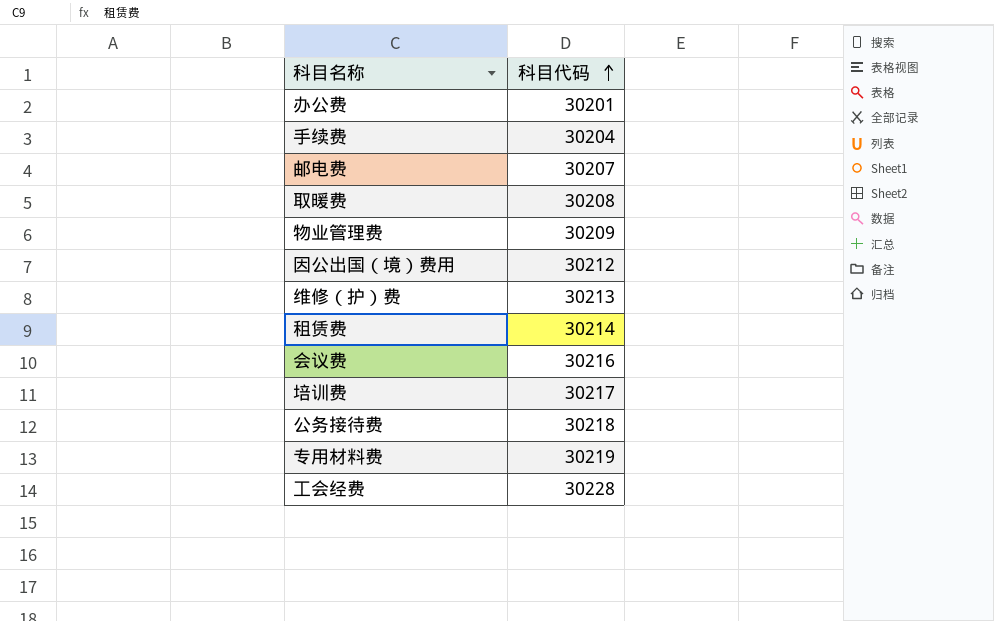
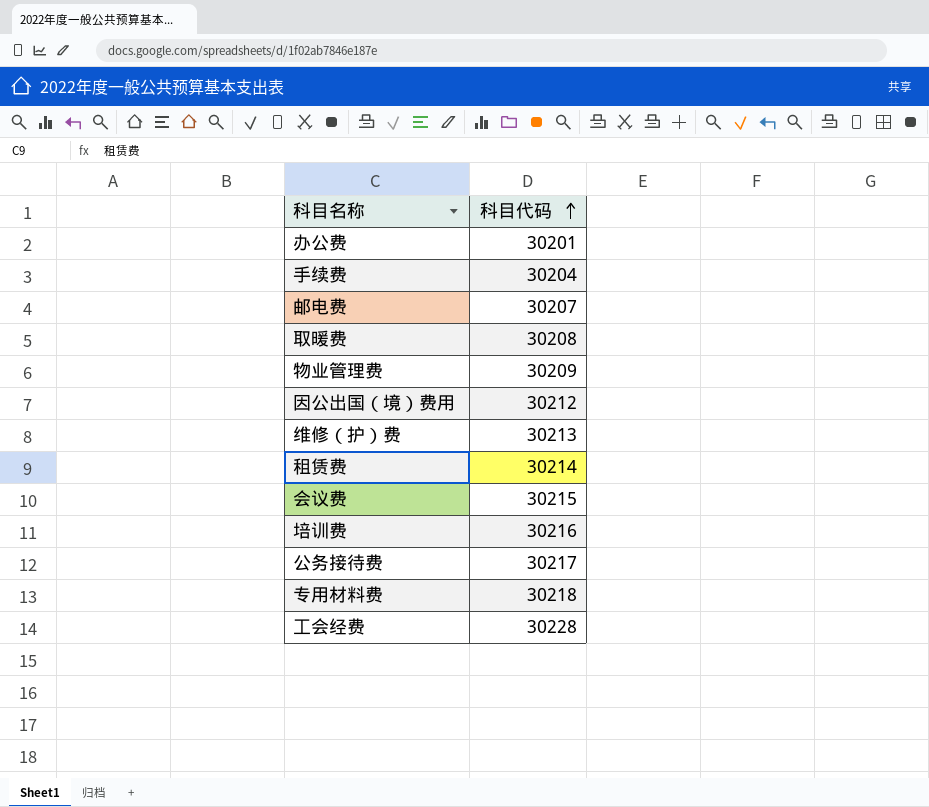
会议费 | 科目代码: 30216 -> 30215
培训费 | 科目代码: 30217 -> 30216
公务接待费 | 科目代码: 30218 -> 30217
专用材料费 | 科目代码: 30219 -> 30218

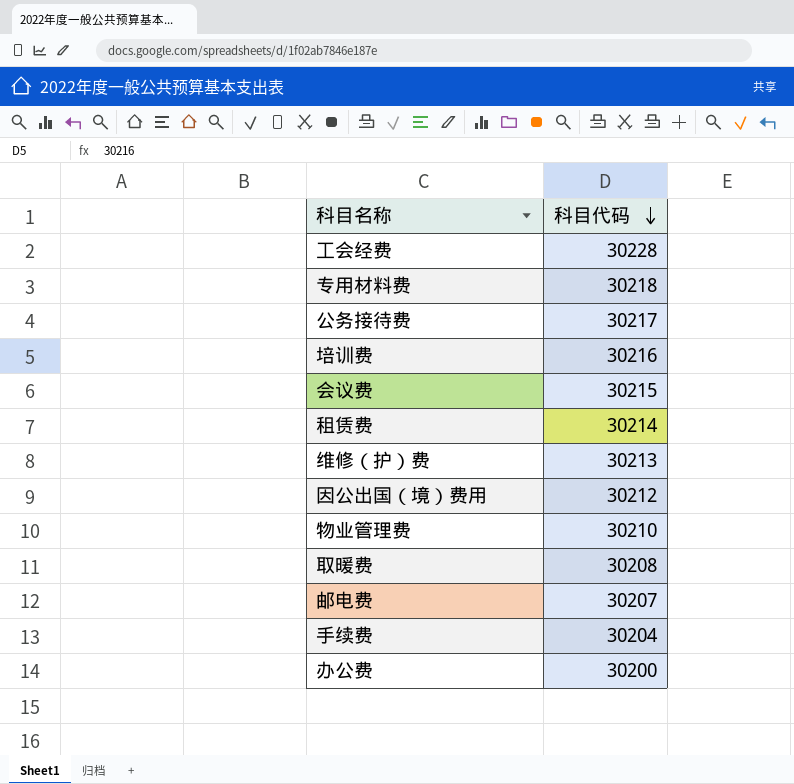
row order: 科目代码 ascending -> 科目代码 descending
物业管理费 | 科目代码: 30209 -> 30210
办公费 | 科目代码: 30201 -> 30200

